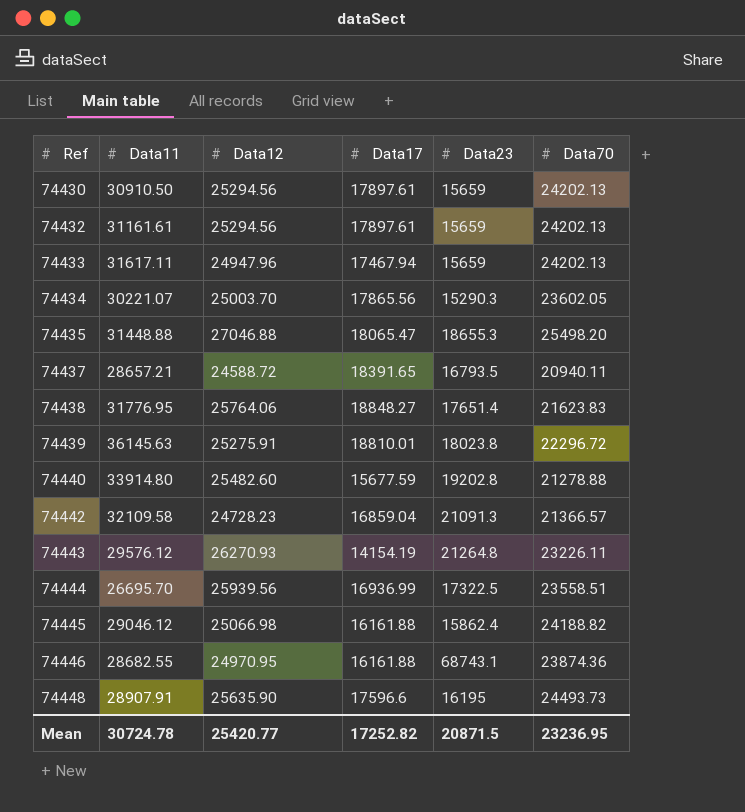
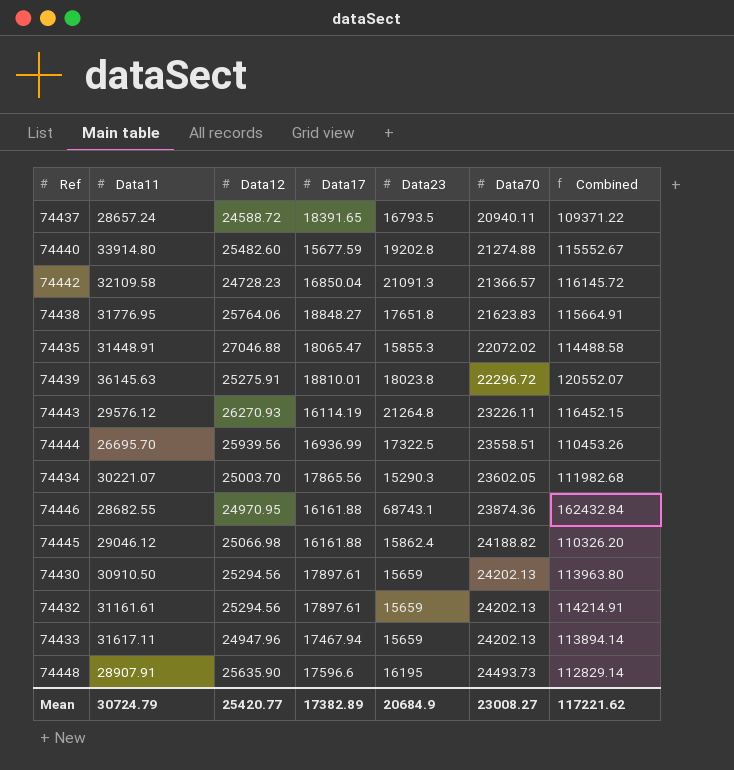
row order: Ref ascending -> Data70 ascending
column Combined | formula: none -> [Data11] + [Data12] + [Data17] + [Data23] + [Data70]
74437 | Data11: 28657.21 -> 28657.24
74440 | Data70: 21278.88 -> 21274.88
74442 | Data17: 16859.04 -> 16850.04
74438 | Data23: 17651.4 -> 17651.8
74435 | Data11: 31448.88 -> 31448.91
74435 | Data23: 18655.3 -> 15855.3
74435 | Data70: 25498.20 -> 22072.02
74443 | Data17: 14154.19 -> 16114.19
Mean | Data11: 30724.78 -> 30724.79
Mean | Data17: 17252.82 -> 17382.89
Mean | Data23: 20871.5 -> 20684.9
Mean | Data70: 23236.95 -> 23008.27

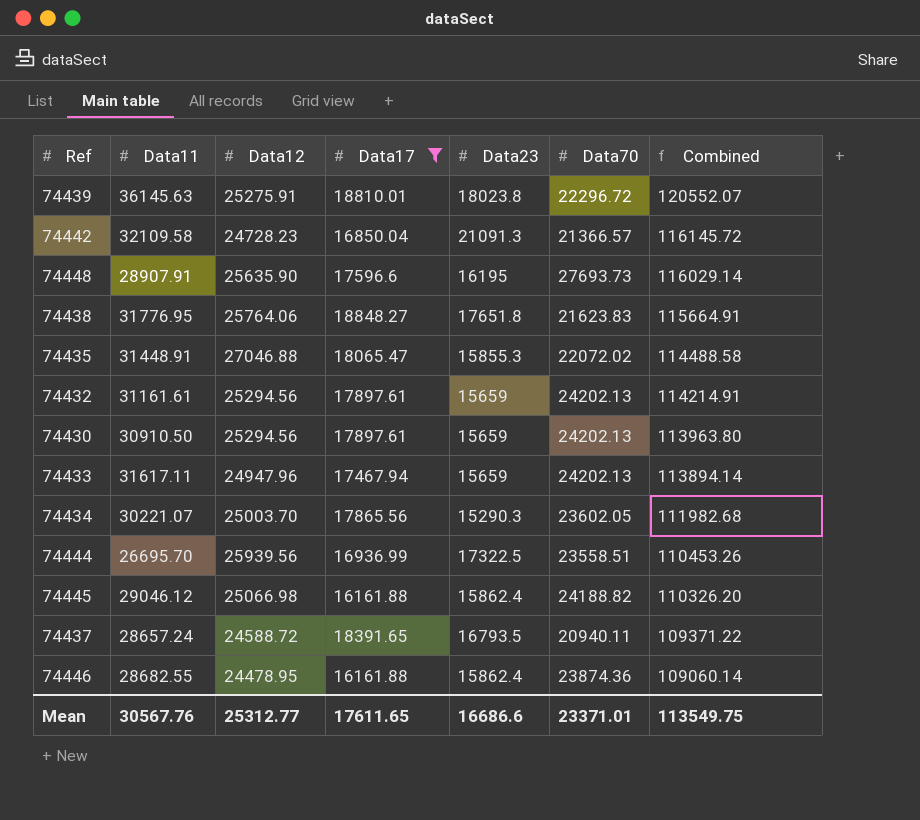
filter: none -> Data17 >= 16161.88
row order: Data70 ascending -> Combined descending
74448 | Data70: 24493.73 -> 27693.73
74448 | Combined: 112829.14 -> 116029.14
74446 | Data12: 24970.95 -> 24478.95
74446 | Data23: 68743.1 -> 15862.4
74446 | Combined: 162432.84 -> 109060.14
Mean | Data11: 30724.79 -> 30567.76
Mean | Data12: 25420.77 -> 25312.77
Mean | Data17: 17382.89 -> 17611.65
Mean | Data23: 20684.9 -> 16686.6
Mean | Data70: 23008.27 -> 23371.01
Mean | Combined: 117221.62 -> 113549.75

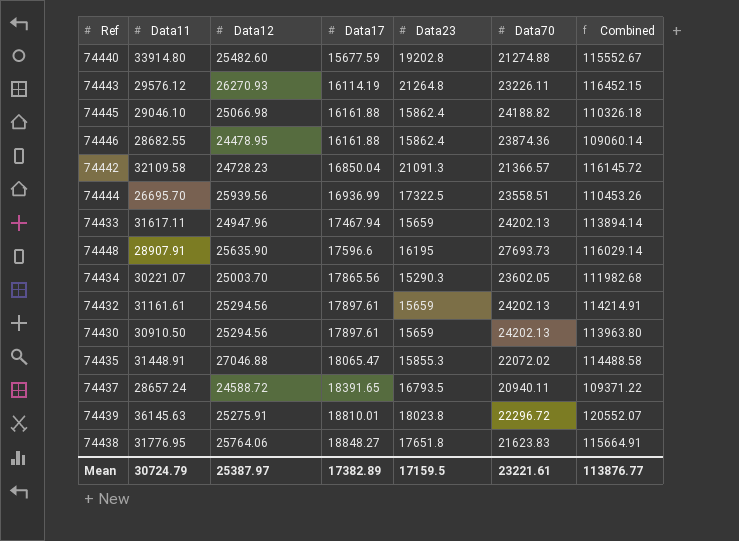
filter: Data17 >= 16161.88 -> none
row order: Combined descending -> Data17 ascending
74445 | Data11: 29046.12 -> 29046.10
74445 | Combined: 110326.20 -> 110326.18
Mean | Data11: 30567.76 -> 30724.79
Mean | Data12: 25312.77 -> 25387.97
Mean | Data17: 17611.65 -> 17382.89
Mean | Data23: 16686.6 -> 17159.5
Mean | Data70: 23371.01 -> 23221.61
Mean | Combined: 113549.75 -> 113876.77

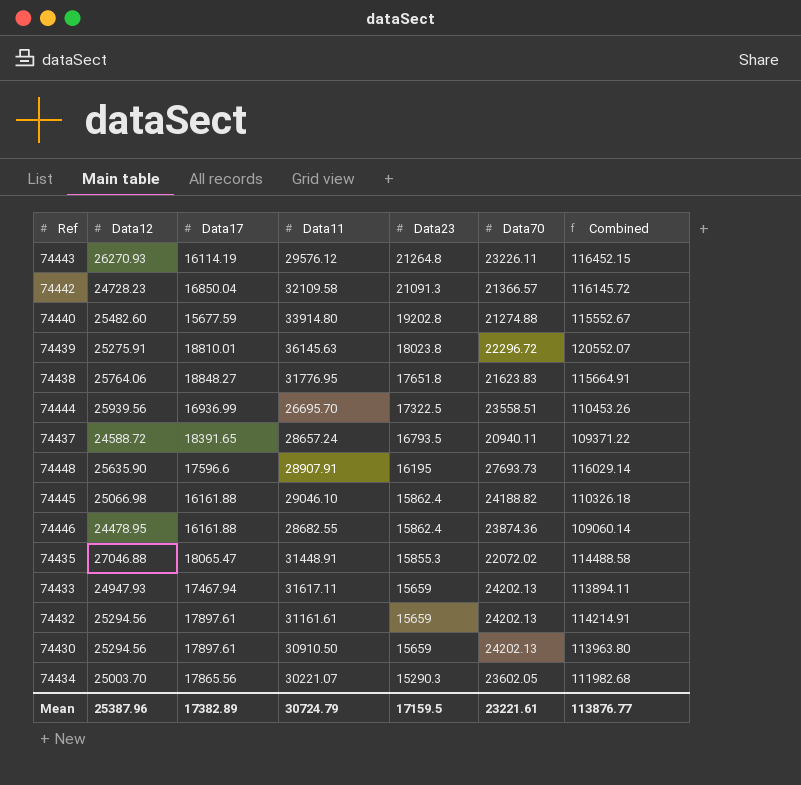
row order: Data17 ascending -> Data23 descending
column Data11 | position: 2 -> 4
74433 | Data12: 24947.96 -> 24947.93
74433 | Combined: 113894.14 -> 113894.11
Mean | Data12: 25387.97 -> 25387.96

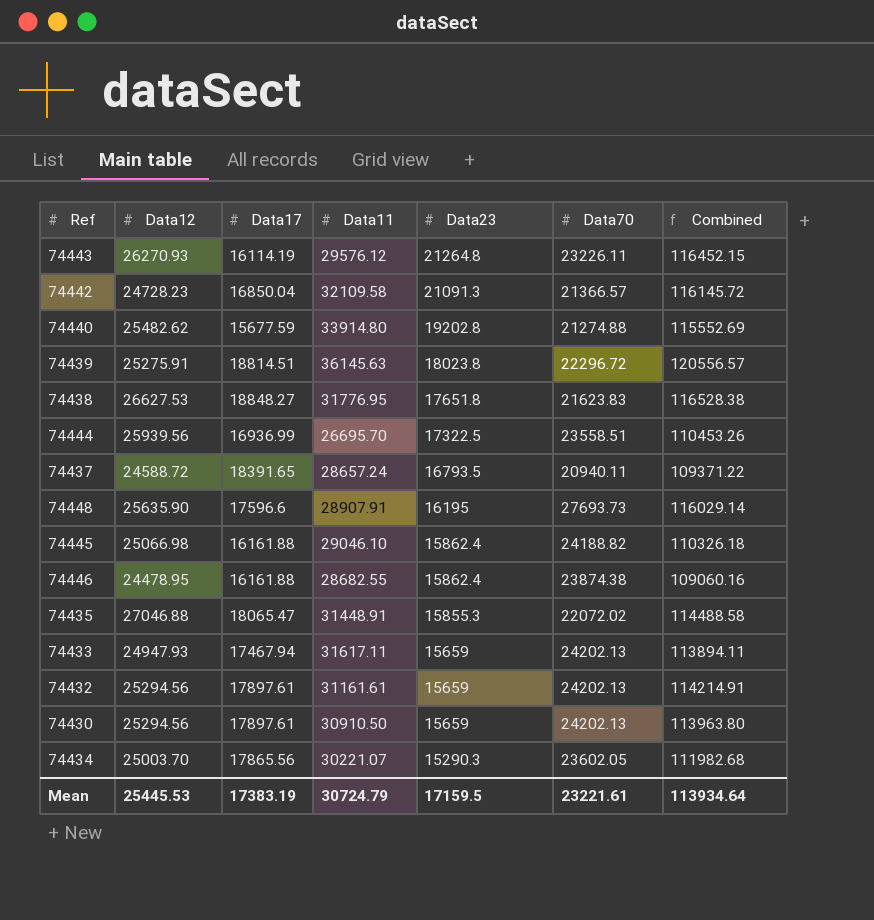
74440 | Data12: 25482.60 -> 25482.62
74440 | Combined: 115552.67 -> 115552.69
74439 | Data17: 18810.01 -> 18814.51
74439 | Combined: 120552.07 -> 120556.57
74438 | Data12: 25764.06 -> 26627.53
74438 | Combined: 115664.91 -> 116528.38
74446 | Data70: 23874.36 -> 23874.38
74446 | Combined: 109060.14 -> 109060.16
Mean | Data12: 25387.96 -> 25445.53
Mean | Data17: 17382.89 -> 17383.19
Mean | Combined: 113876.77 -> 113934.64

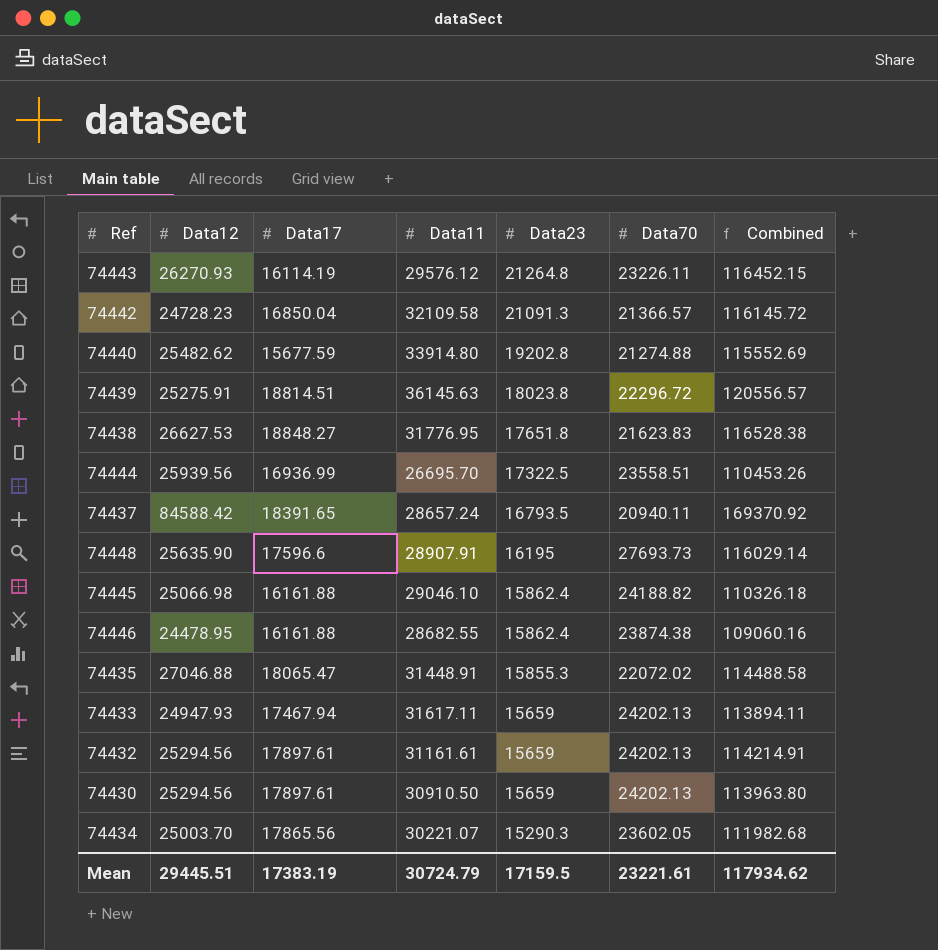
74437 | Data12: 24588.72 -> 84588.42
74437 | Combined: 109371.22 -> 169370.92
Mean | Data12: 25445.53 -> 29445.51
Mean | Combined: 113934.64 -> 117934.62

